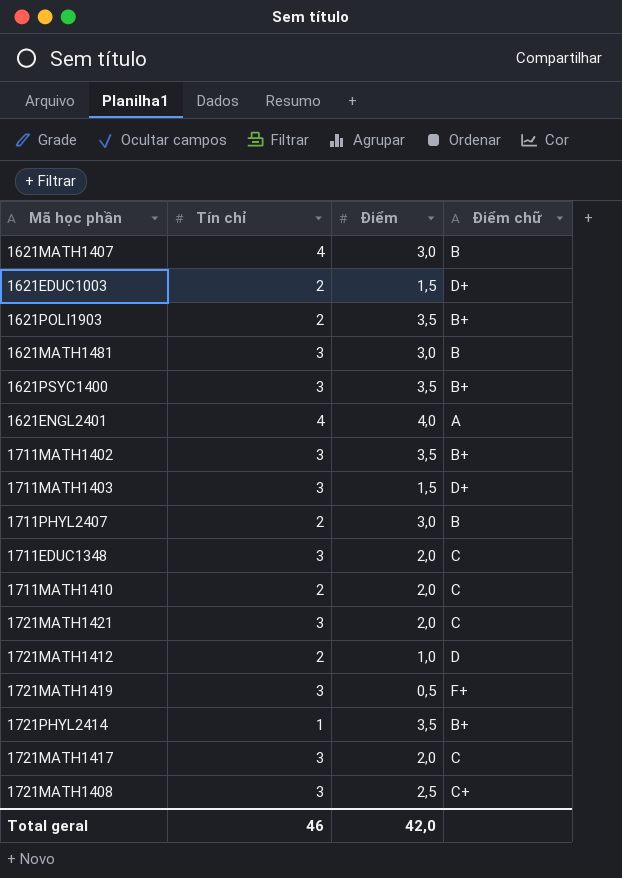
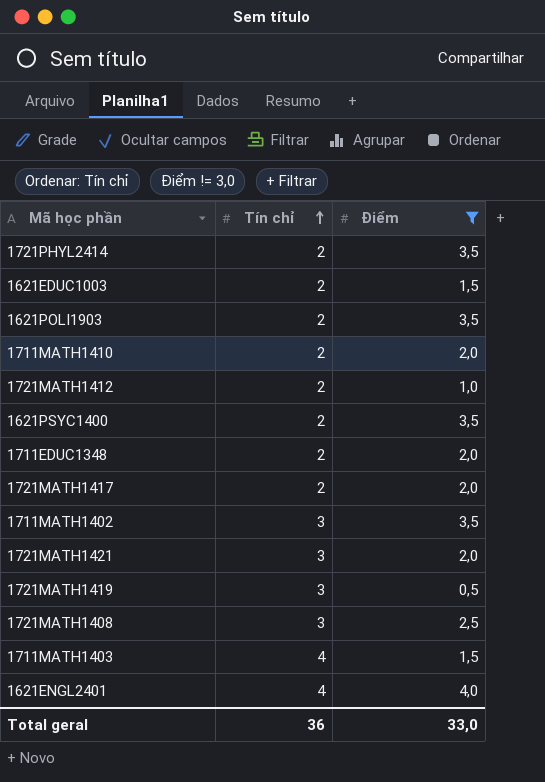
filter: none -> Điểm != 3,0
row order: none -> Tín chỉ ascending
column Điểm chữ | position: 4 -> none
1721PHYL2414 | Tín chỉ: 1 -> 2
1621PSYC1400 | Tín chỉ: 3 -> 2
1711EDUC1348 | Tín chỉ: 3 -> 2
1721MATH1417 | Tín chỉ: 3 -> 2
1711MATH1403 | Tín chỉ: 3 -> 4
Total geral | Tín chỉ: 46 -> 36
Total geral | Điểm: 42,0 -> 33,0

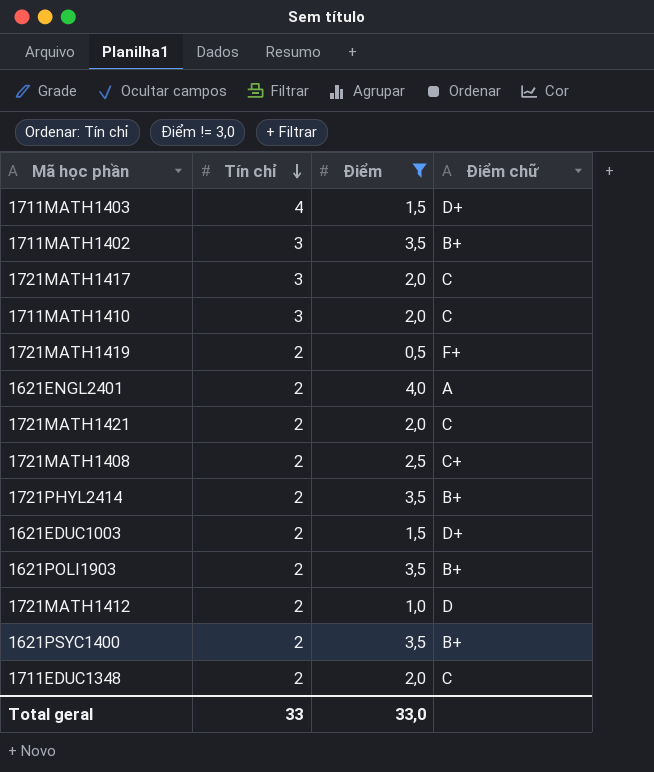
row order: Tín chỉ ascending -> Tín chỉ descending
column Điểm chữ | position: none -> 4
1721MATH1417 | Tín chỉ: 2 -> 3
1711MATH1410 | Tín chỉ: 2 -> 3
1721MATH1419 | Tín chỉ: 3 -> 2
1621ENGL2401 | Tín chỉ: 4 -> 2
1721MATH1421 | Tín chỉ: 3 -> 2
1721MATH1408 | Tín chỉ: 3 -> 2
Total geral | Tín chỉ: 36 -> 33

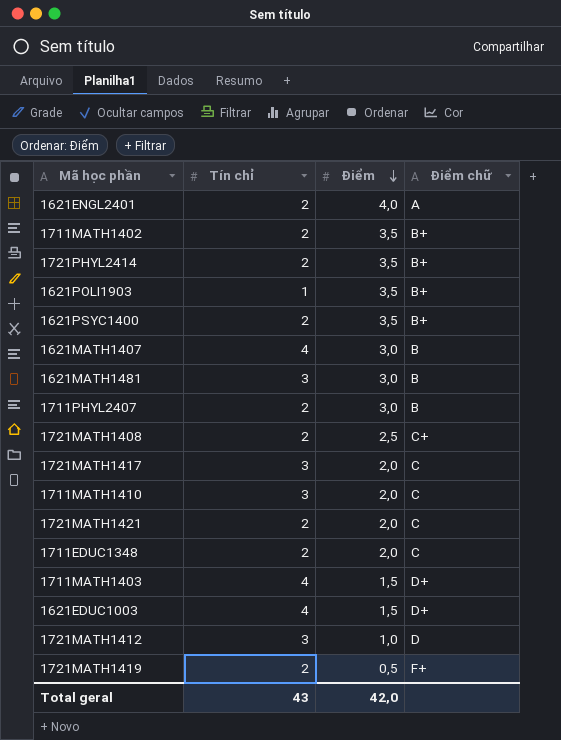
filter: Điểm != 3,0 -> none
row order: Tín chỉ descending -> Điểm descending
1711MATH1402 | Tín chỉ: 3 -> 2
1621POLI1903 | Tín chỉ: 2 -> 1
1621EDUC1003 | Tín chỉ: 2 -> 4
1721MATH1412 | Tín chỉ: 2 -> 3
Total geral | Tín chỉ: 33 -> 43
Total geral | Điểm: 33,0 -> 42,0

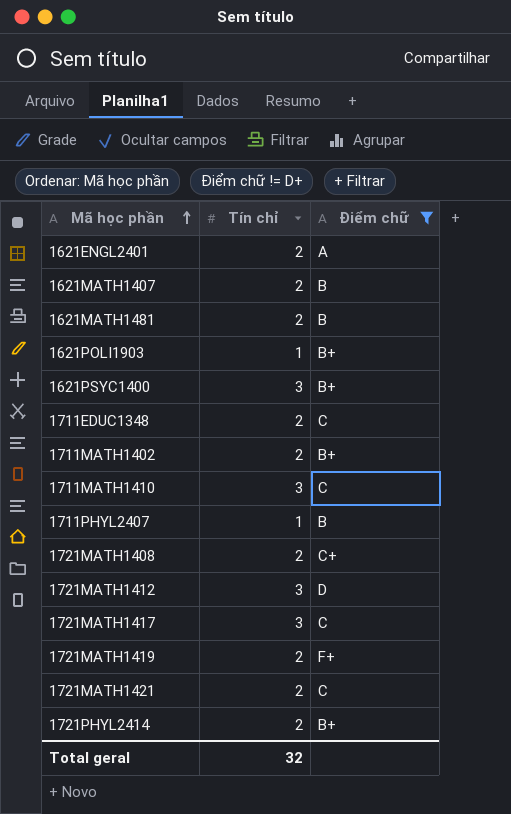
filter: none -> Điểm chữ != D+
row order: Điểm descending -> Mã học phần ascending
column Điểm | position: 3 -> none
1621MATH1407 | Tín chỉ: 4 -> 2
1621MATH1481 | Tín chỉ: 3 -> 2
1621PSYC1400 | Tín chỉ: 2 -> 3
1711PHYL2407 | Tín chỉ: 2 -> 1
Total geral | Tín chỉ: 43 -> 32

